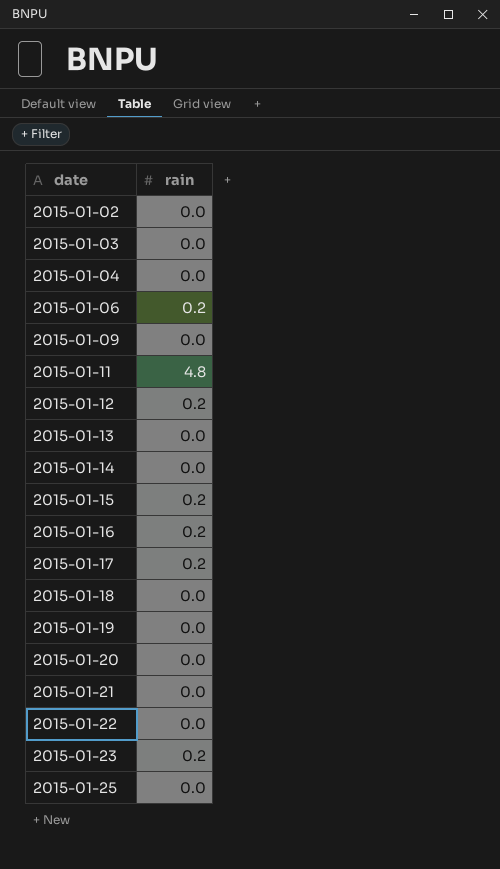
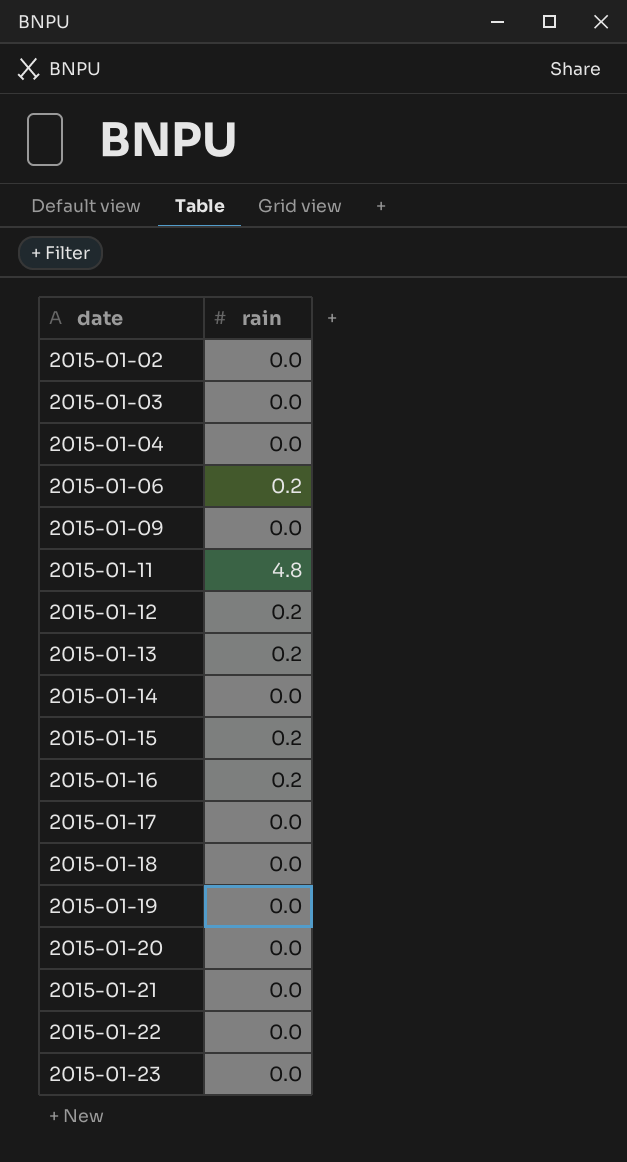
row 2015-01-25: 0.0 -> none
2015-01-13 | rain: 0.0 -> 0.2
2015-01-17 | rain: 0.2 -> 0.0
2015-01-23 | rain: 0.2 -> 0.0

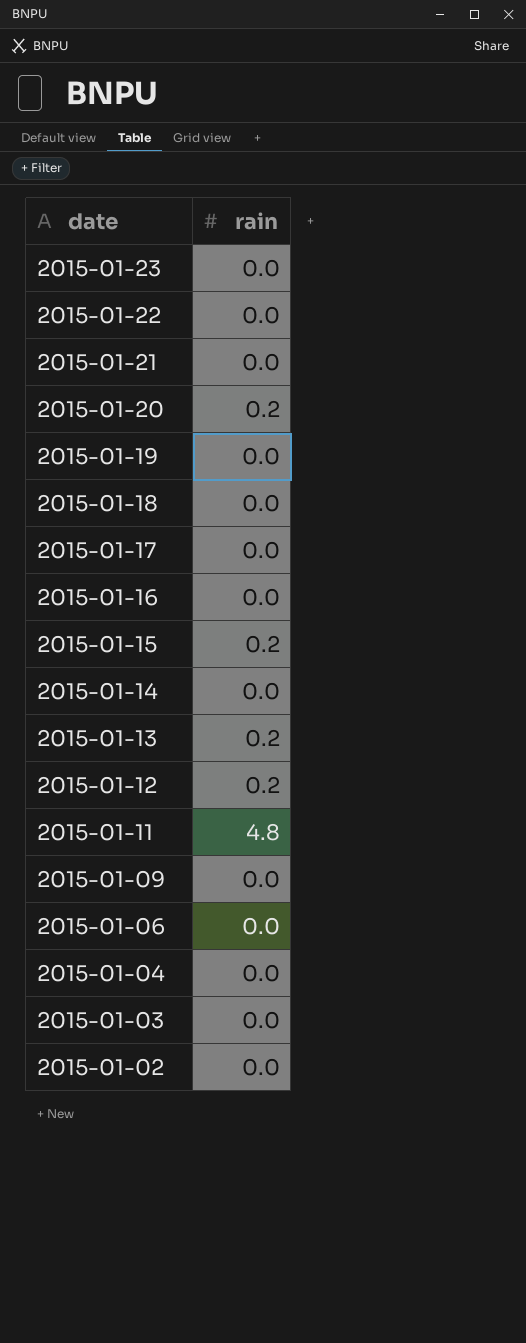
row order: date ascending -> date descending
2015-01-20 | rain: 0.0 -> 0.2
2015-01-16 | rain: 0.2 -> 0.0
2015-01-06 | rain: 0.2 -> 0.0

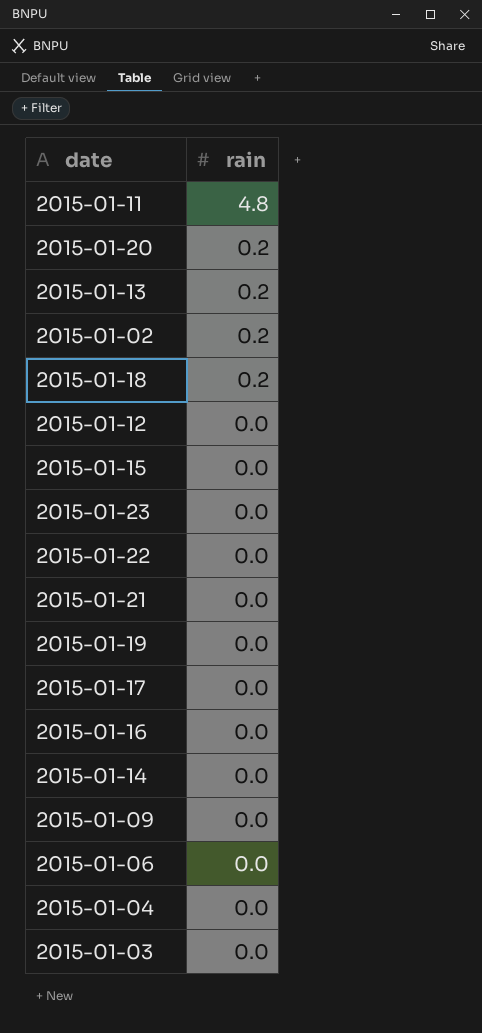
row order: date descending -> rain descending
2015-01-02 | rain: 0.0 -> 0.2
2015-01-18 | rain: 0.0 -> 0.2
2015-01-12 | rain: 0.2 -> 0.0
2015-01-15 | rain: 0.2 -> 0.0

